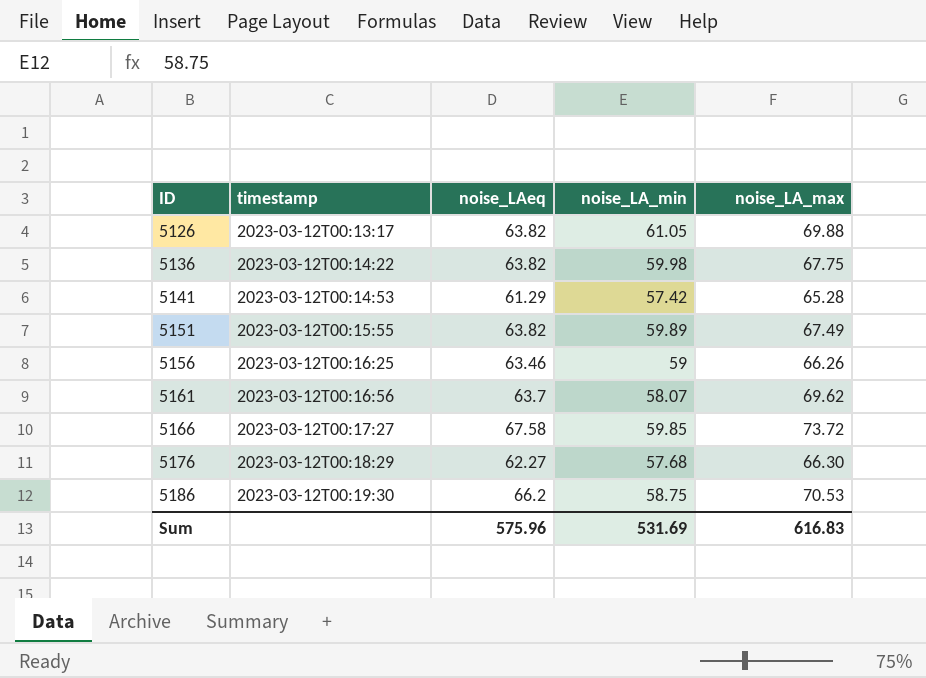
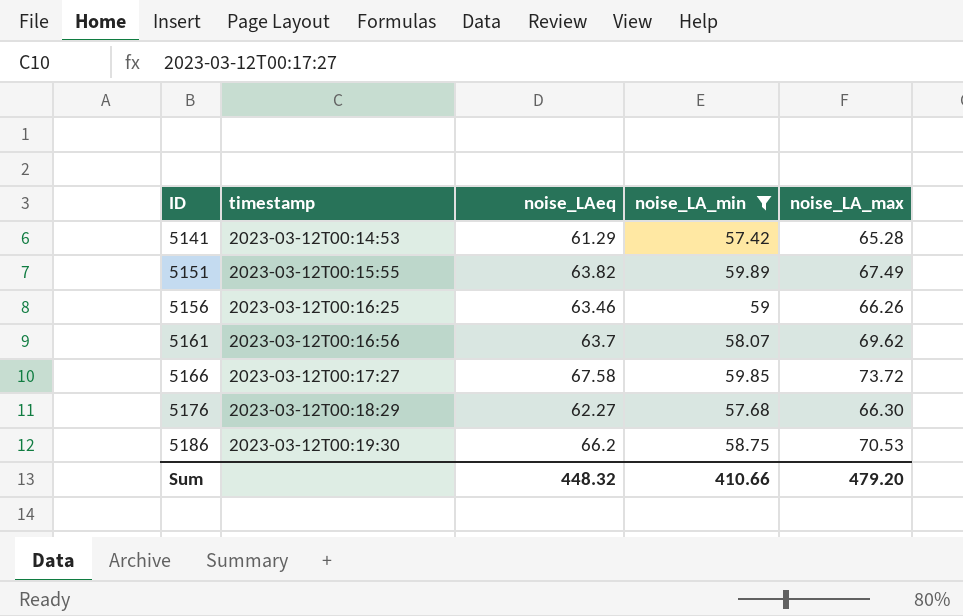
filter: none -> noise_LA_min <= 59.89
Sum | noise_LAeq: 575.96 -> 448.32
Sum | noise_LA_min: 531.69 -> 410.66
Sum | noise_LA_max: 616.83 -> 479.20

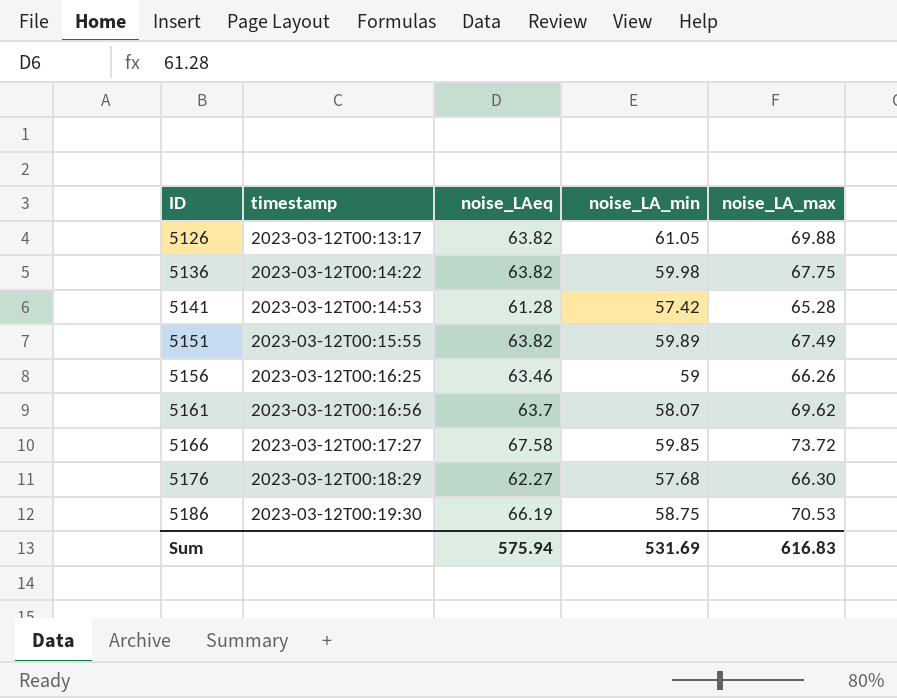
filter: noise_LA_min <= 59.89 -> none
5141 | noise_LAeq: 61.29 -> 61.28
5186 | noise_LAeq: 66.2 -> 66.19
Sum | noise_LAeq: 448.32 -> 575.94
Sum | noise_LA_min: 410.66 -> 531.69
Sum | noise_LA_max: 479.20 -> 616.83

